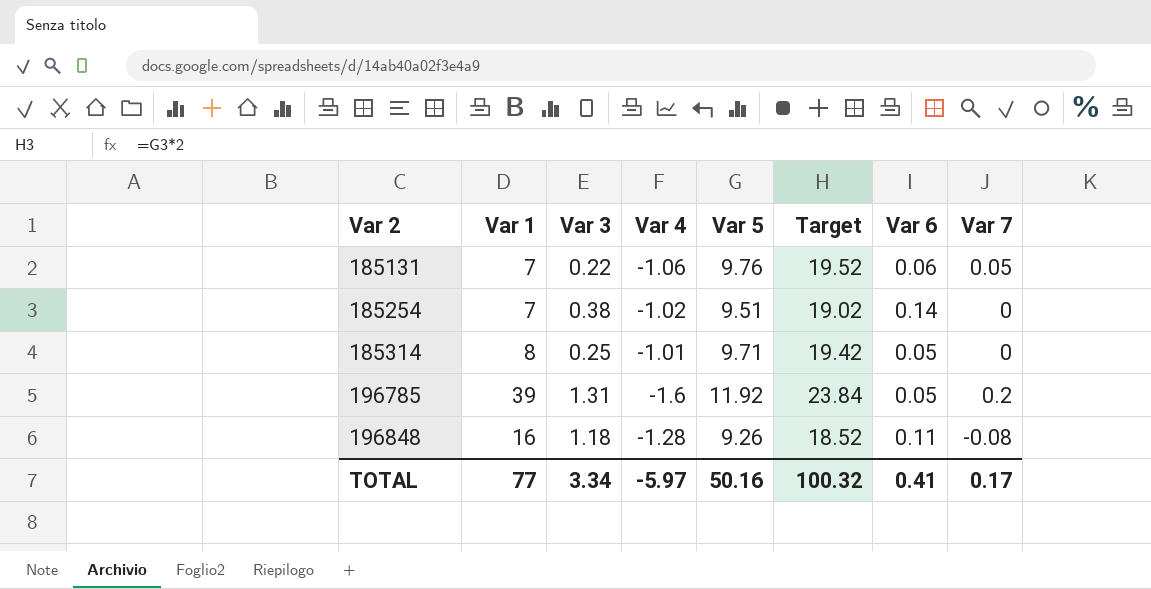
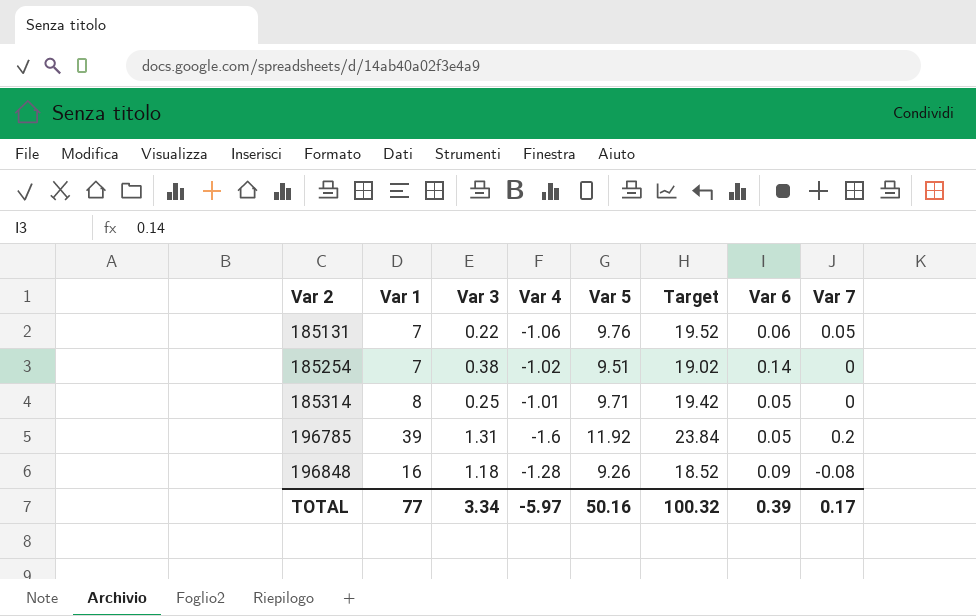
196848 | Var 6: 0.11 -> 0.09
TOTAL | Var 6: 0.41 -> 0.39

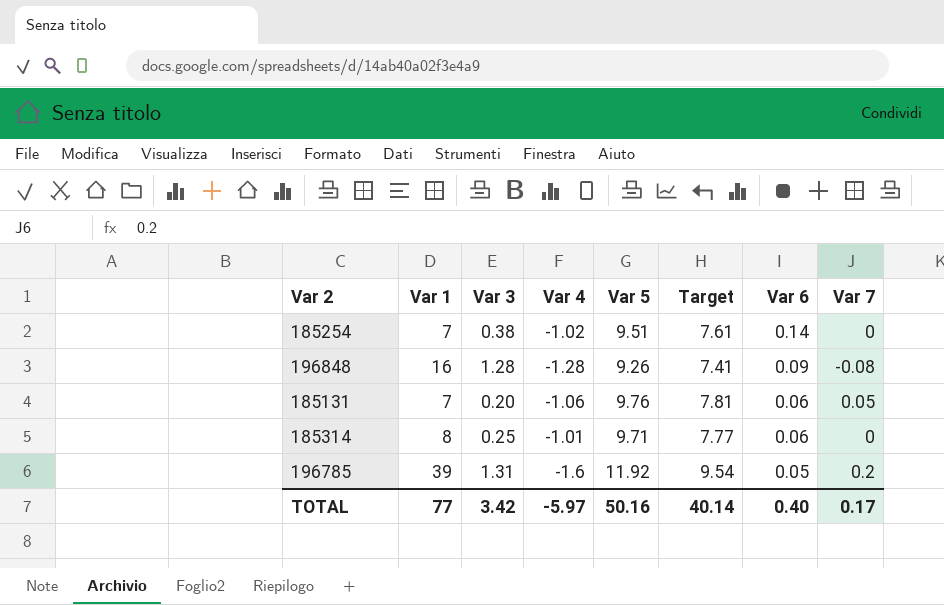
row order: Var 2 ascending -> Var 6 descending
column Target | formula: [Var 5] * 2 -> [Var 5] * 0.8
196848 | Var 3: 1.18 -> 1.28
185131 | Var 3: 0.22 -> 0.20
185314 | Var 6: 0.05 -> 0.06
TOTAL | Var 3: 3.34 -> 3.42
TOTAL | Target: 100.32 -> 40.14
TOTAL | Var 6: 0.39 -> 0.40

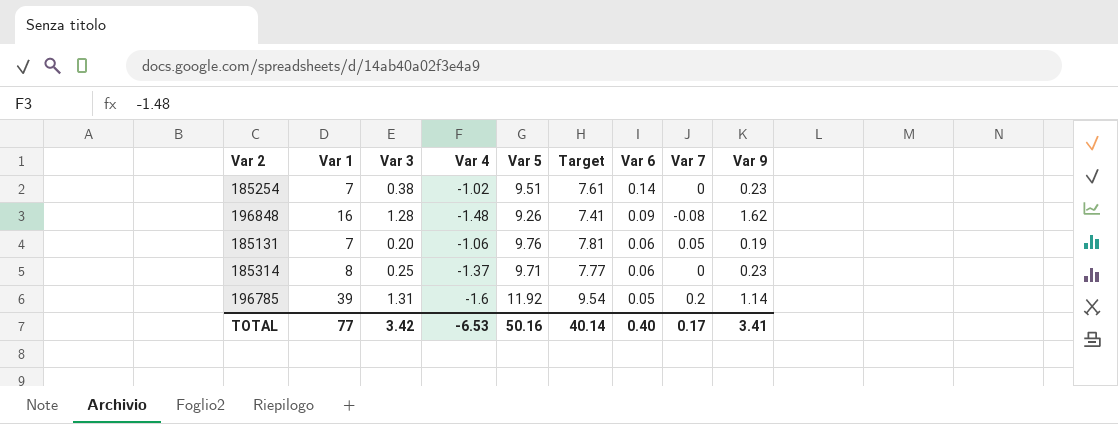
column Var 9 | position: none -> 9
196848 | Var 4: -1.28 -> -1.48
185314 | Var 4: -1.01 -> -1.37
TOTAL | Var 4: -5.97 -> -6.53

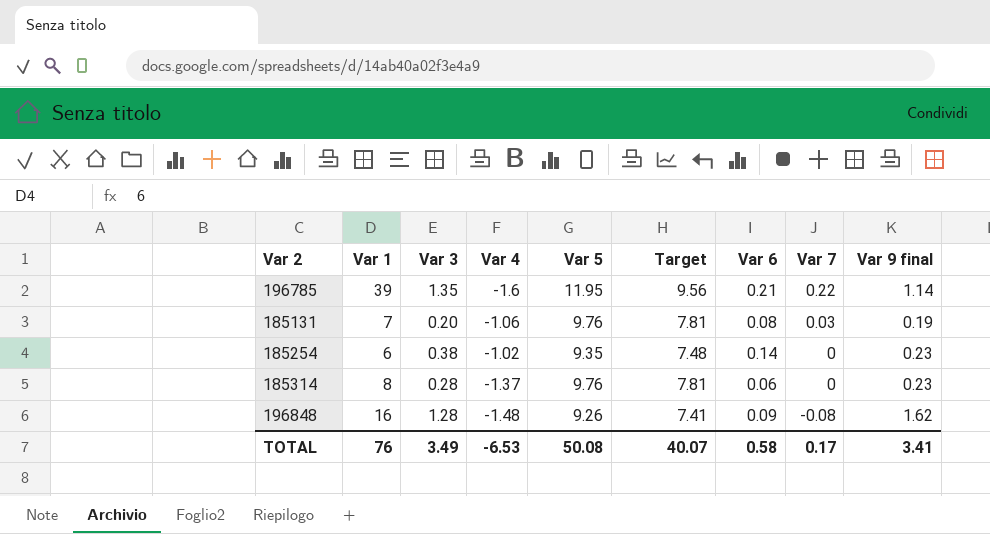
row order: Var 6 descending -> Var 7 descending
column name: Var 9 -> Var 9 final
196785 | Var 3: 1.31 -> 1.35
196785 | Var 5: 11.92 -> 11.95
196785 | Target: 9.54 -> 9.56
196785 | Var 6: 0.05 -> 0.21
196785 | Var 7: 0.2 -> 0.22
185131 | Var 6: 0.06 -> 0.08
185131 | Var 7: 0.05 -> 0.03
185254 | Var 1: 7 -> 6
185254 | Var 5: 9.51 -> 9.35
185254 | Target: 7.61 -> 7.48
185314 | Var 3: 0.25 -> 0.28
185314 | Var 5: 9.71 -> 9.76
185314 | Target: 7.77 -> 7.81
TOTAL | Var 1: 77 -> 76
TOTAL | Var 3: 3.42 -> 3.49
TOTAL | Var 5: 50.16 -> 50.08
TOTAL | Target: 40.14 -> 40.07
TOTAL | Var 6: 0.40 -> 0.58

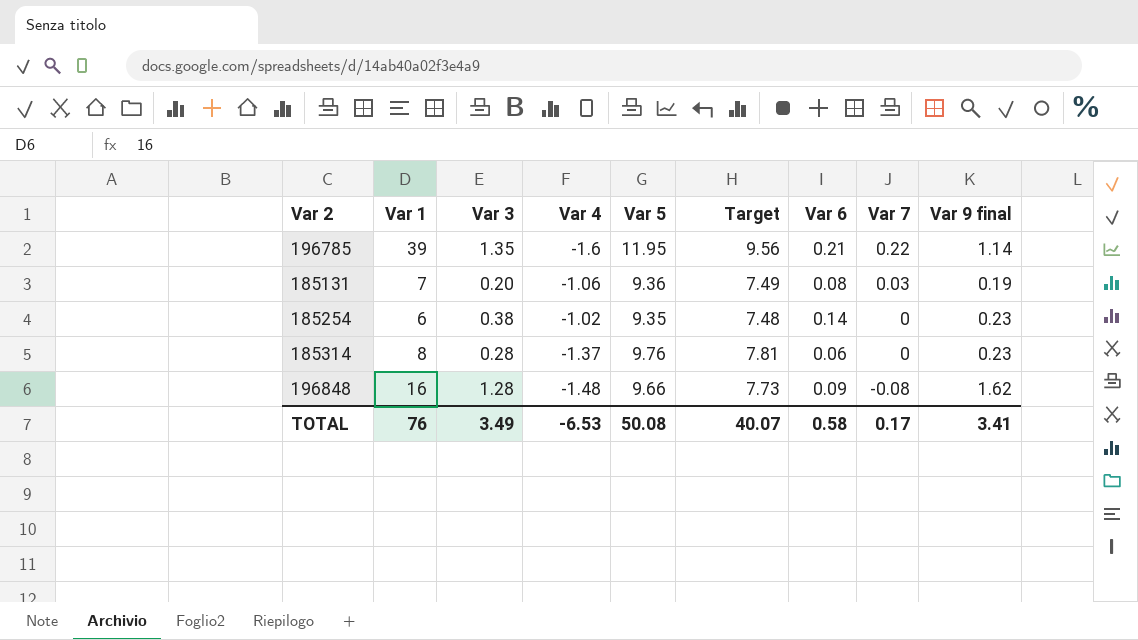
185131 | Var 5: 9.76 -> 9.36
185131 | Target: 7.81 -> 7.49
196848 | Var 5: 9.26 -> 9.66
196848 | Target: 7.41 -> 7.73

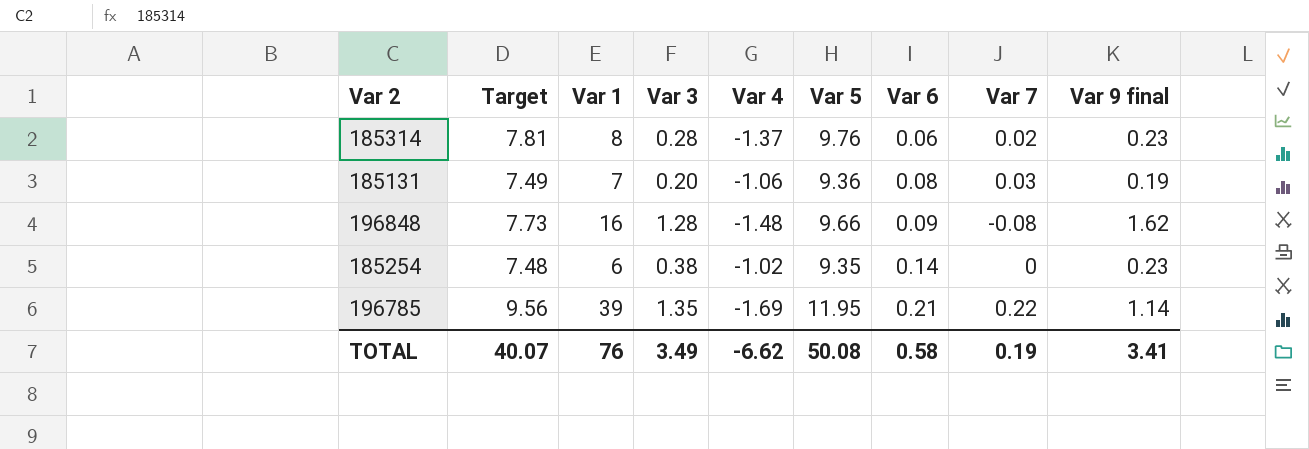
row order: Var 7 descending -> Var 6 ascending
column Target | position: 6 -> 2
185314 | Var 7: 0 -> 0.02
196785 | Var 4: -1.6 -> -1.69
TOTAL | Var 4: -6.53 -> -6.62
TOTAL | Var 7: 0.17 -> 0.19

